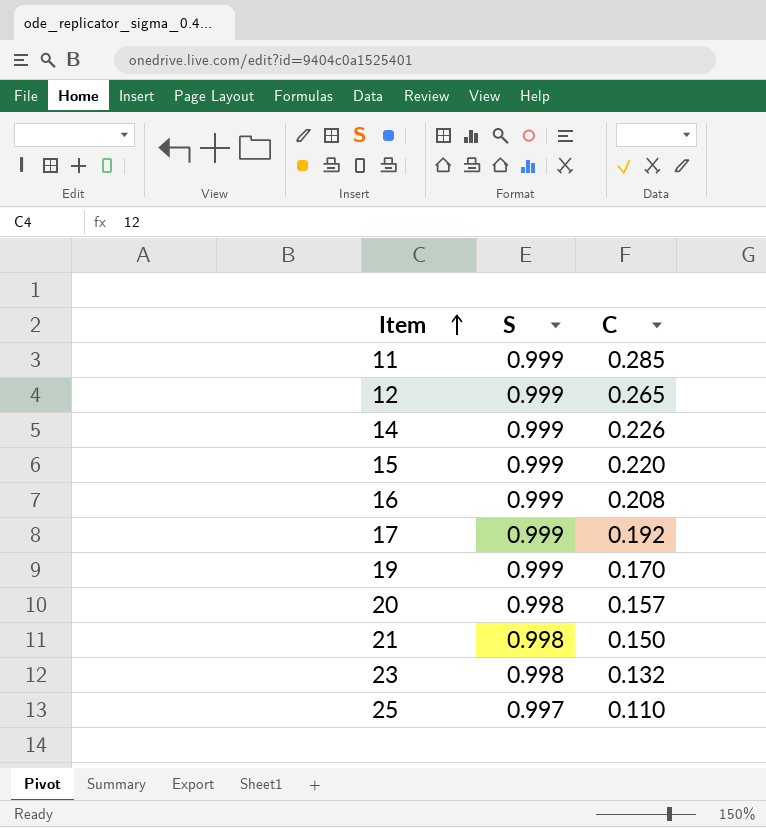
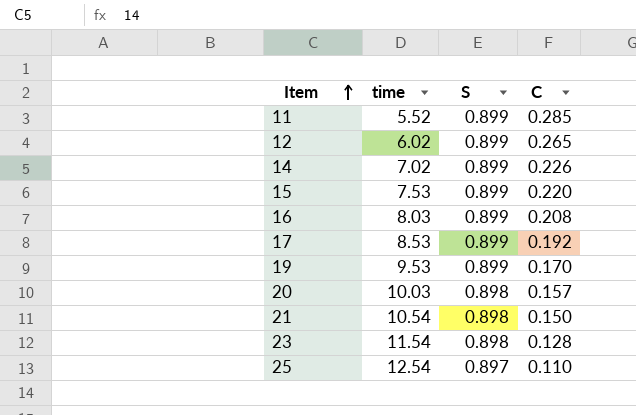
column time | position: none -> 2
11 | S: 0.999 -> 0.899
12 | S: 0.999 -> 0.899
14 | S: 0.999 -> 0.899
15 | S: 0.999 -> 0.899
16 | S: 0.999 -> 0.899
17 | S: 0.999 -> 0.899
19 | S: 0.999 -> 0.899
20 | S: 0.998 -> 0.898
21 | S: 0.998 -> 0.898
23 | S: 0.998 -> 0.898
23 | C: 0.132 -> 0.128
25 | S: 0.997 -> 0.897

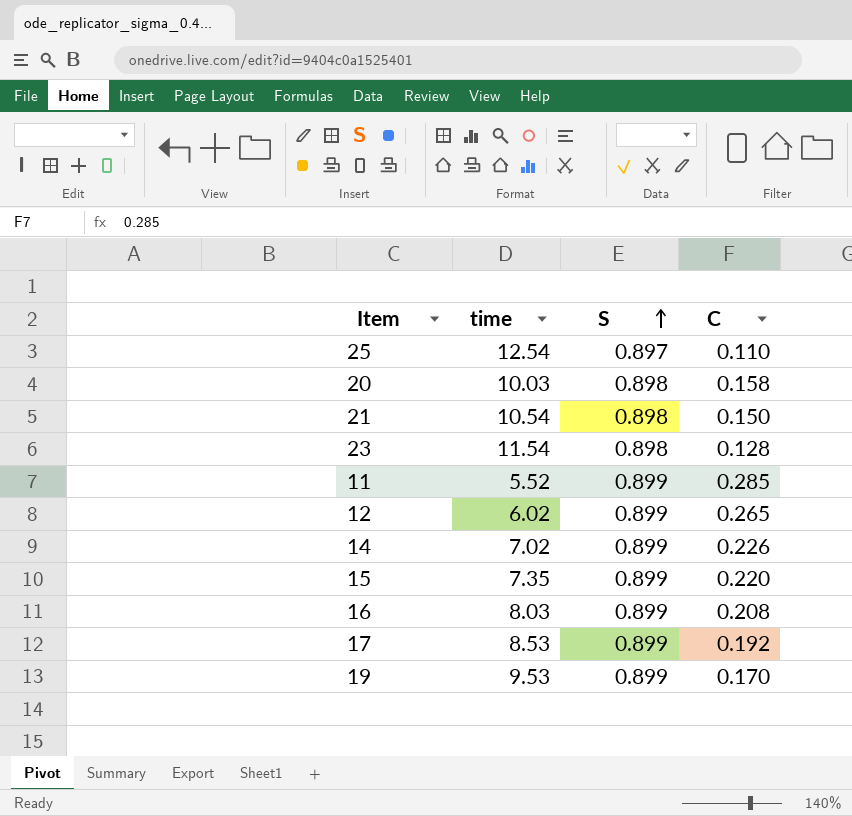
row order: Item ascending -> S ascending
20 | C: 0.157 -> 0.158
15 | time: 7.53 -> 7.35

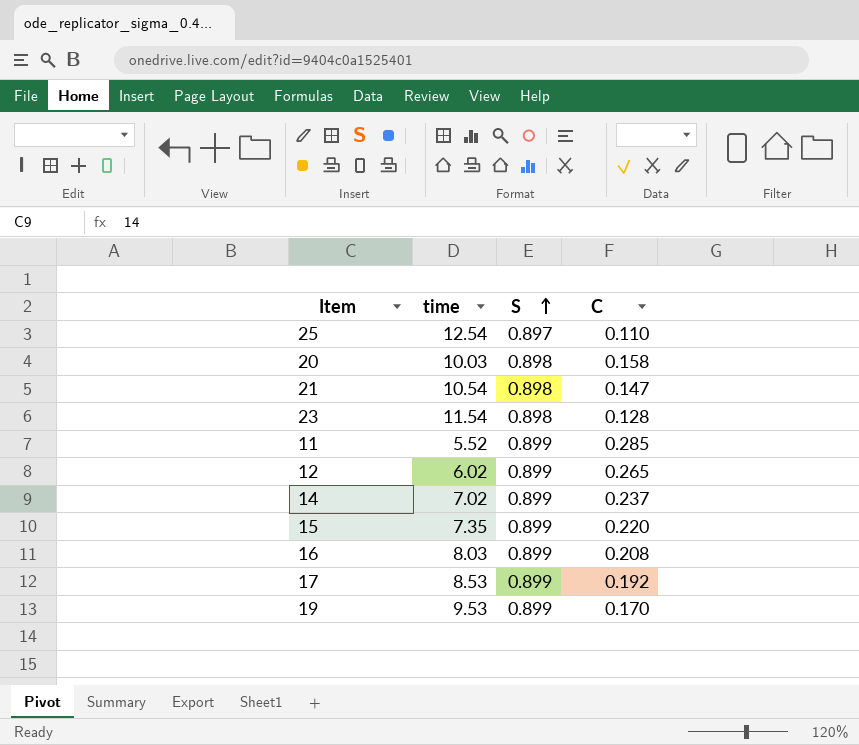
21 | C: 0.150 -> 0.147
14 | C: 0.226 -> 0.237

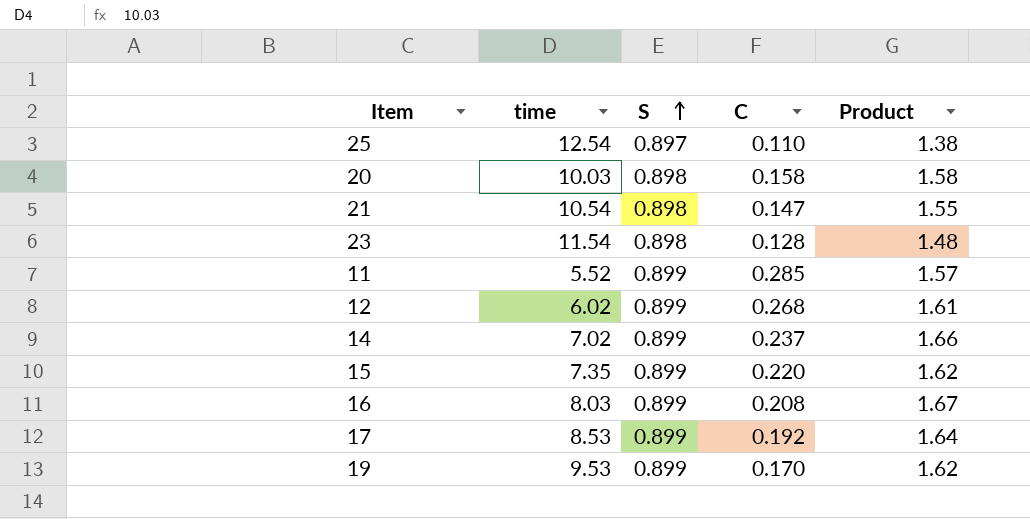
column Product | formula: none -> [time] * [C]
12 | C: 0.265 -> 0.268

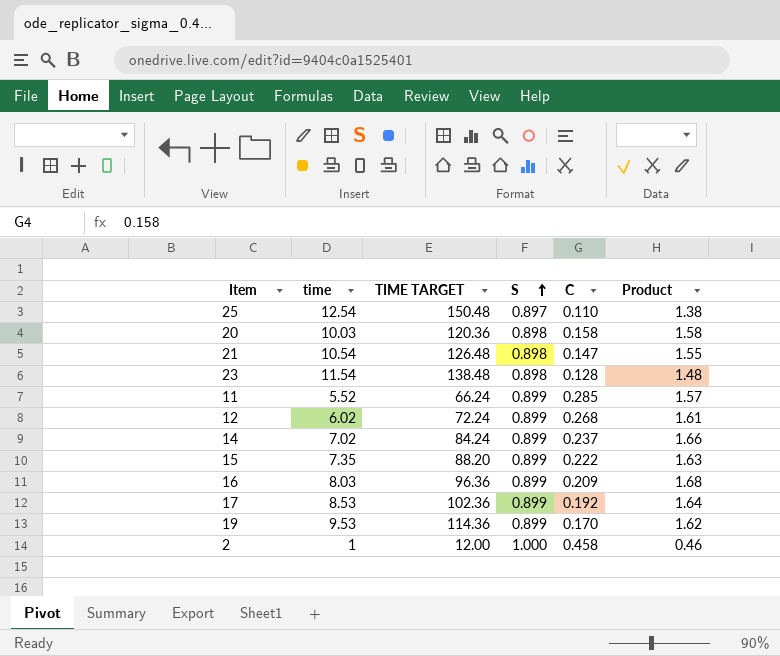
column TIME TARGET | formula: none -> [time] * 12
15 | C: 0.220 -> 0.222
15 | Product: 1.62 -> 1.63
16 | C: 0.208 -> 0.209
16 | Product: 1.67 -> 1.68
row 2: none -> 1 | 12.00 | 1.000 | 0.458 | 0.46

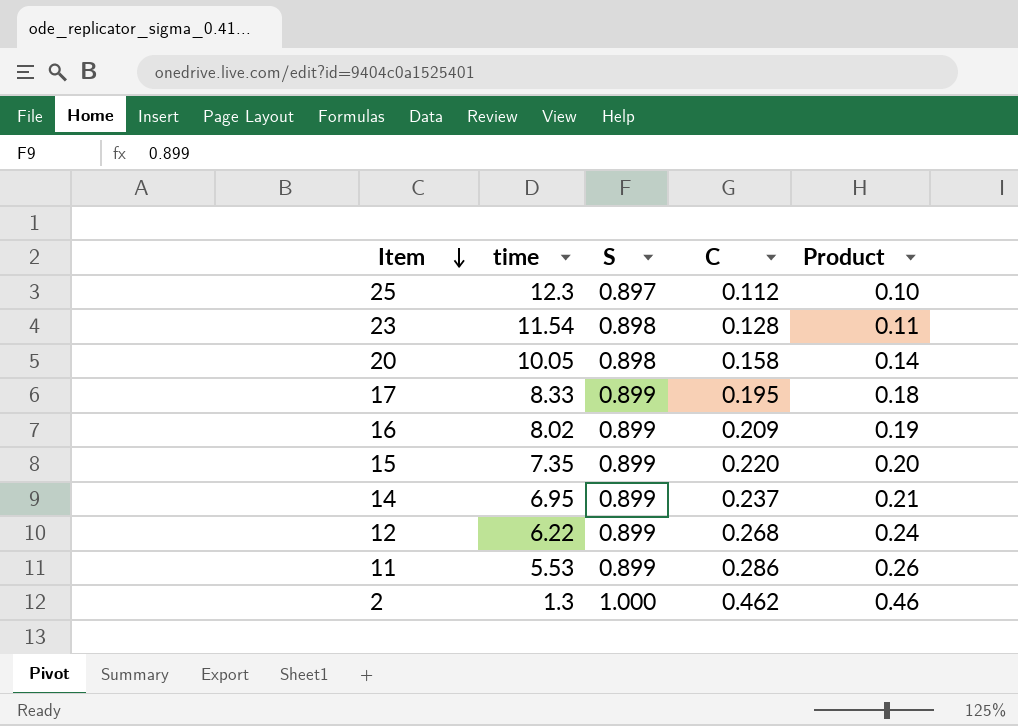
row order: S ascending -> Item descending
column TIME TARGET | formula: [time] * 12 -> none
column Product | formula: [time] * [C] -> [S] * [C]
row 21: 10.54 | 126.48 | 0.898 | 0.147 | 1.55 -> none
row 19: 9.53 | 114.36 | 0.899 | 0.170 | 1.62 -> none
25 | time: 12.54 -> 12.3
25 | C: 0.110 -> 0.112
20 | time: 10.03 -> 10.05
17 | time: 8.53 -> 8.33
17 | C: 0.192 -> 0.195
16 | time: 8.03 -> 8.02
15 | C: 0.222 -> 0.220
14 | time: 7.02 -> 6.95
12 | time: 6.02 -> 6.22
11 | time: 5.52 -> 5.53
11 | C: 0.285 -> 0.286
2 | time: 1 -> 1.3
2 | C: 0.458 -> 0.462

